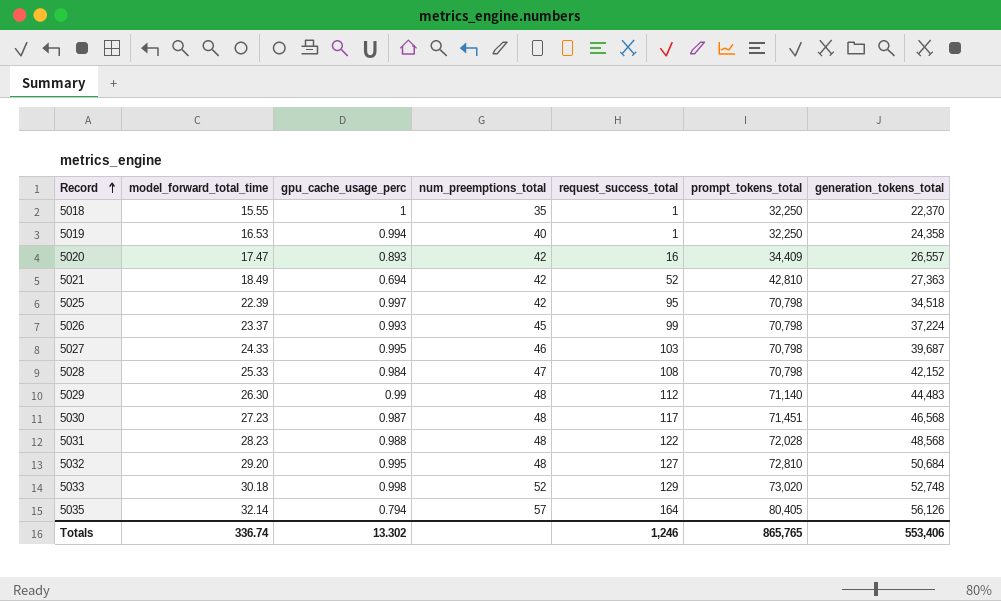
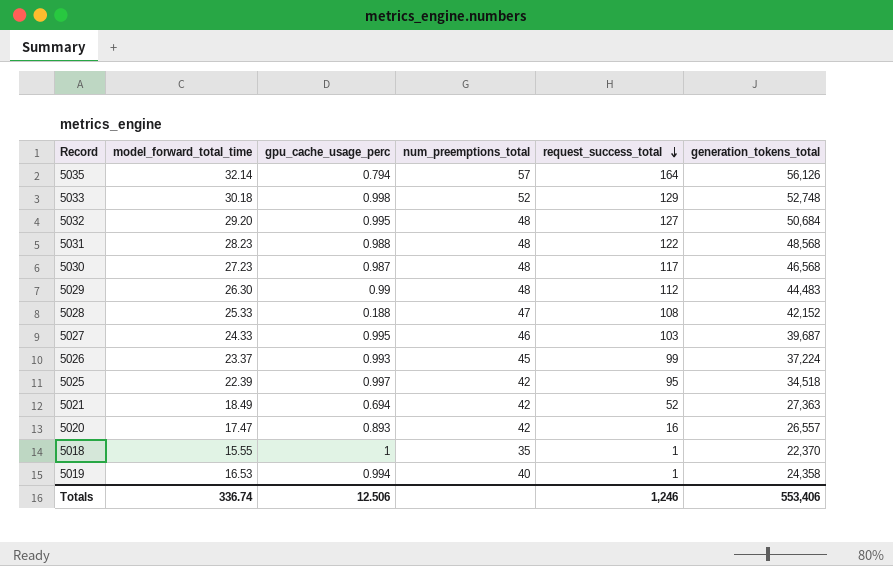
row order: Record ascending -> request_success_total descending
column prompt_tokens_total | position: 6 -> none
5028 | gpu_cache_usage_perc: 0.984 -> 0.188
Totals | gpu_cache_usage_perc: 13.302 -> 12.506

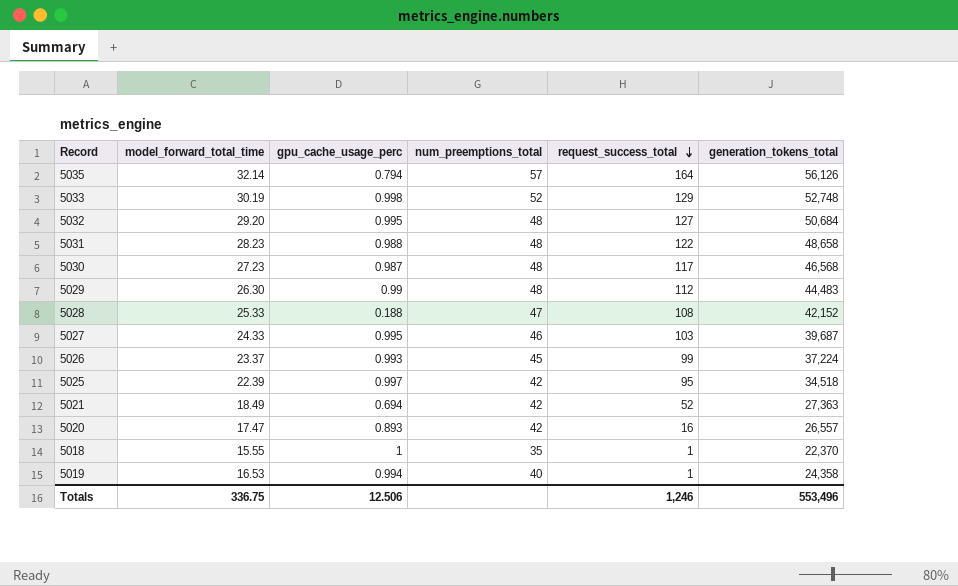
5033 | model_forward_total_time: 30.18 -> 30.19
5031 | generation_tokens_total: 48,568 -> 48,658
Totals | model_forward_total_time: 336.74 -> 336.75
Totals | generation_tokens_total: 553,406 -> 553,496

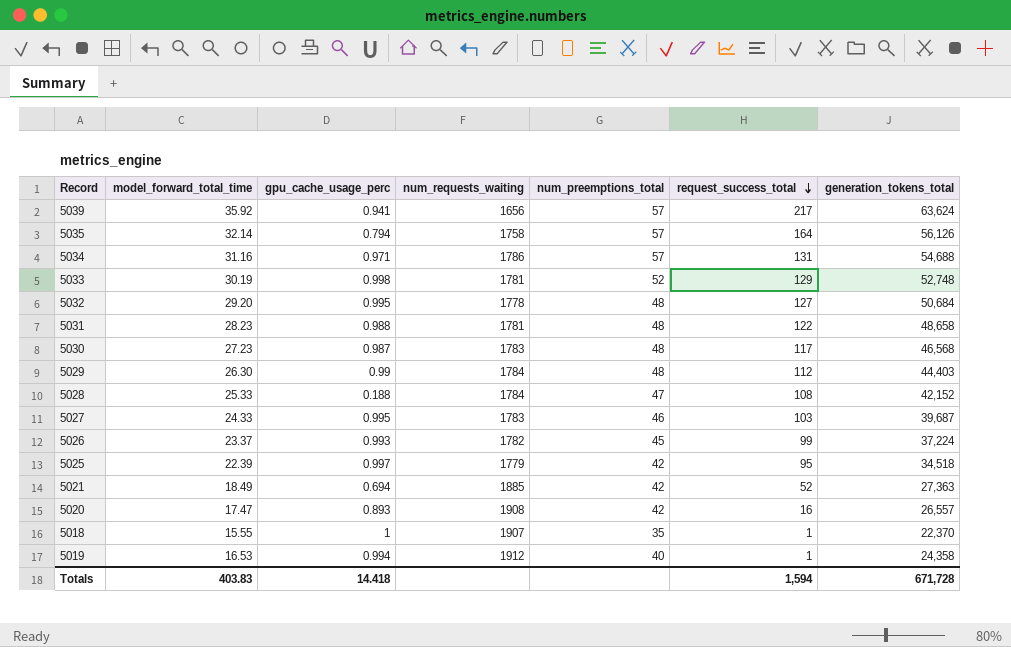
column num_requests_waiting | position: none -> 4
row 5039: none -> 35.92 | 0.941 | 1656 | 57 | 217 | 63,624
row 5034: none -> 31.16 | 0.971 | 1786 | 57 | 131 | 54,688
5029 | generation_tokens_total: 44,483 -> 44,403
Totals | model_forward_total_time: 336.75 -> 403.83
Totals | gpu_cache_usage_perc: 12.506 -> 14.418
Totals | request_success_total: 1,246 -> 1,594
Totals | generation_tokens_total: 553,496 -> 671,728

